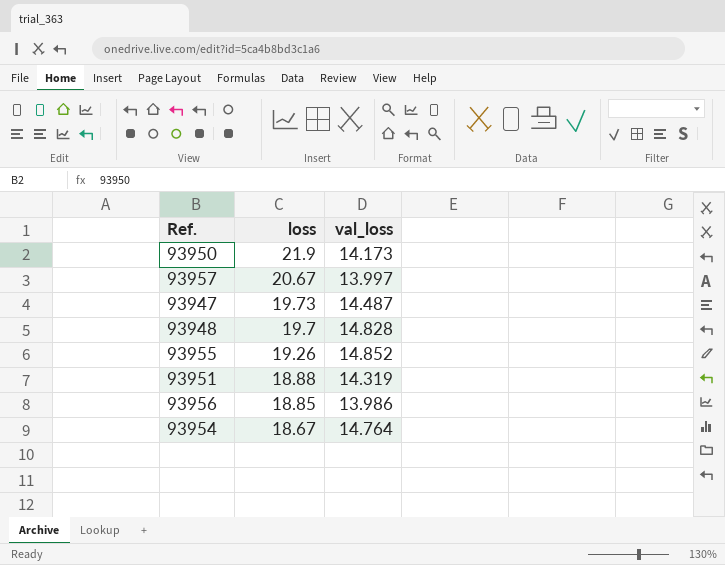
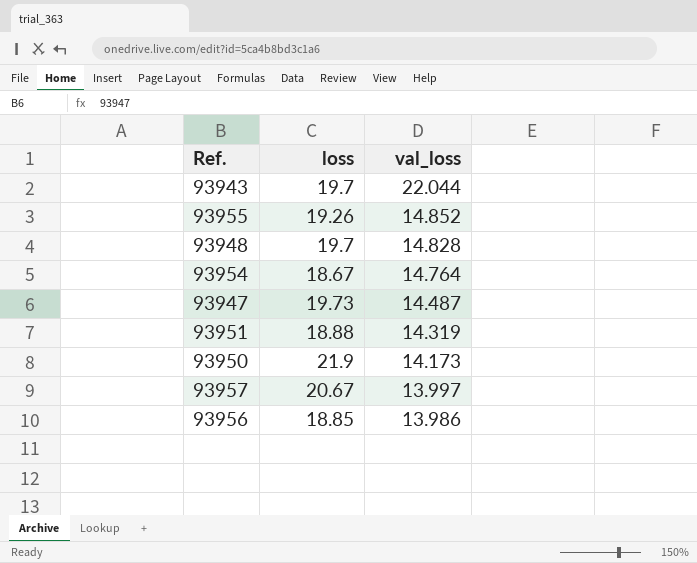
row order: loss descending -> val_loss descending
row 93943: none -> 19.7 | 22.044

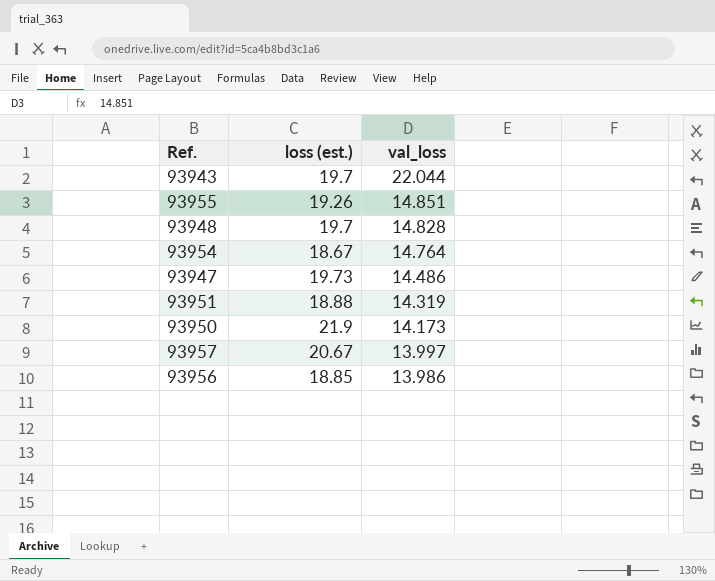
column name: loss -> loss (est.)
93955 | val_loss: 14.852 -> 14.851
93947 | val_loss: 14.487 -> 14.486

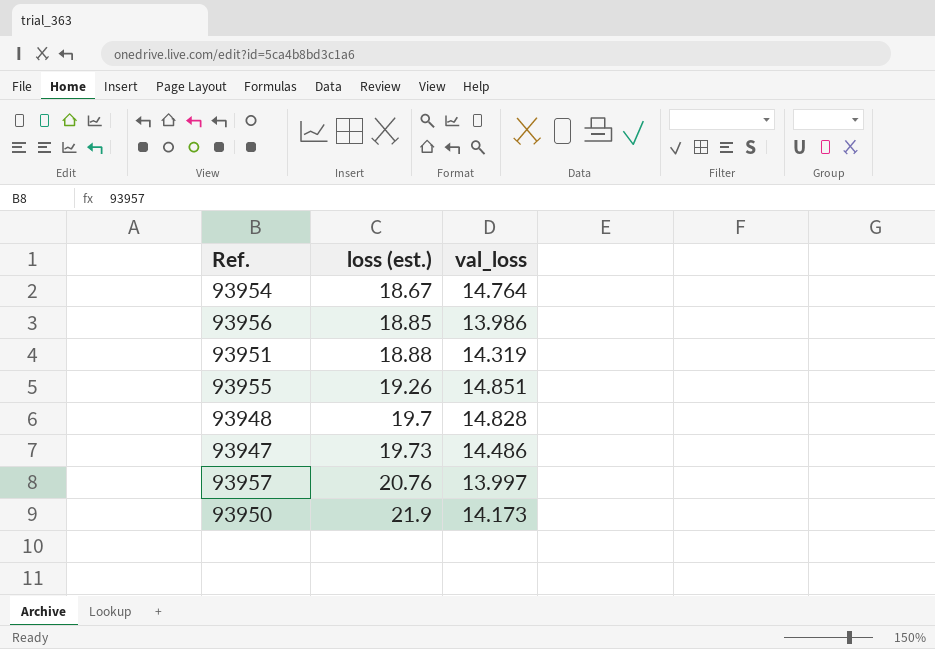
row order: val_loss descending -> loss (est.) ascending
row 93943: 19.7 | 22.044 -> none
93957 | loss (est.): 20.67 -> 20.76

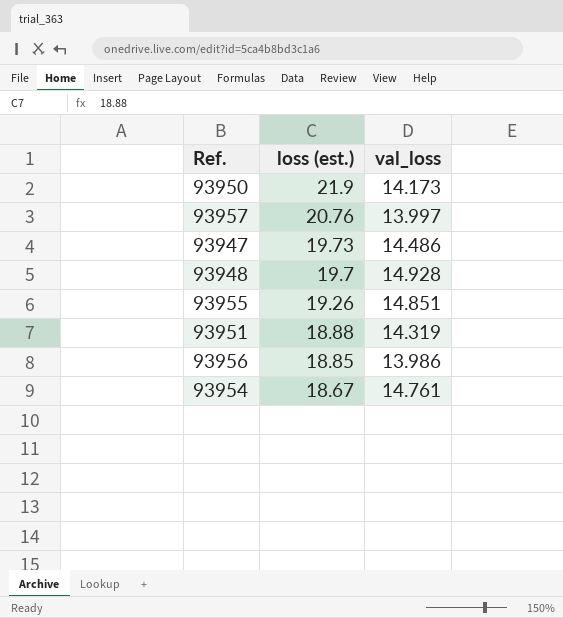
row order: loss (est.) ascending -> loss (est.) descending
93948 | val_loss: 14.828 -> 14.928
93954 | val_loss: 14.764 -> 14.761

